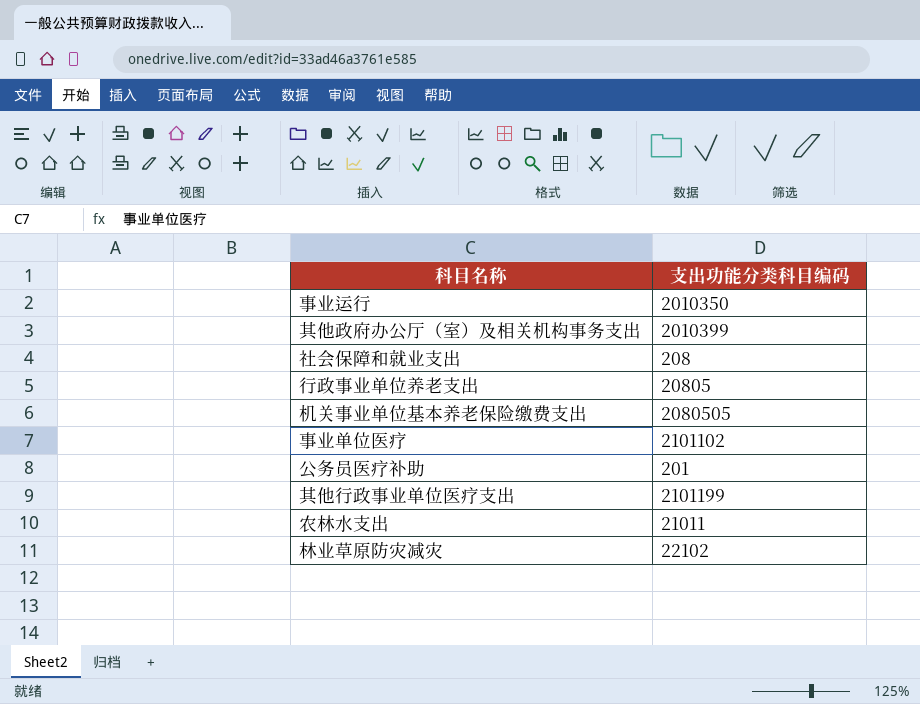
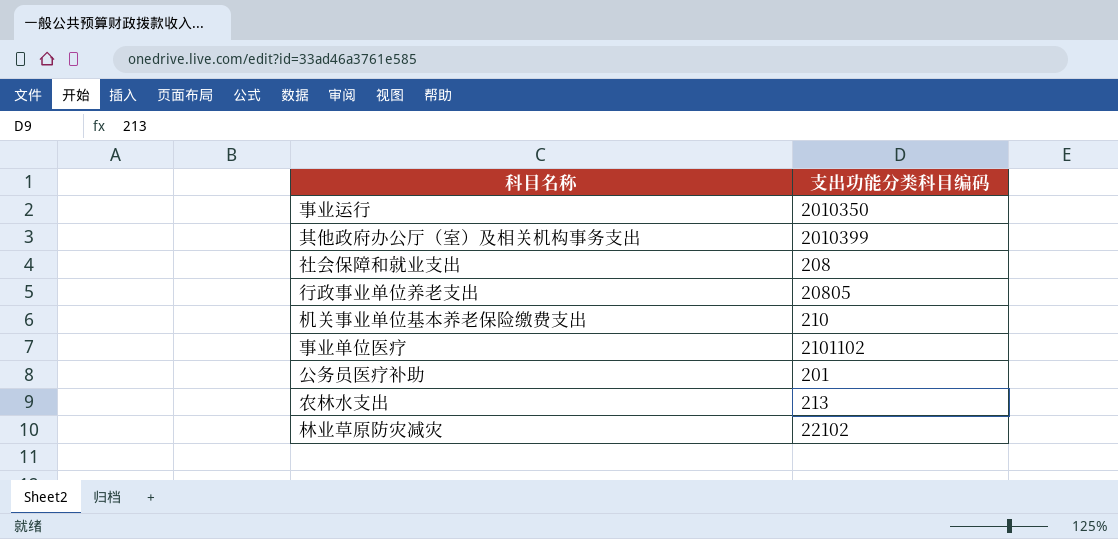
row 其他行政事业单位医疗支出: 2101199 -> none
机关事业单位基本养老保险缴费支出 | 支出功能分类科目编码: 2080505 -> 210
农林水支出 | 支出功能分类科目编码: 21011 -> 213

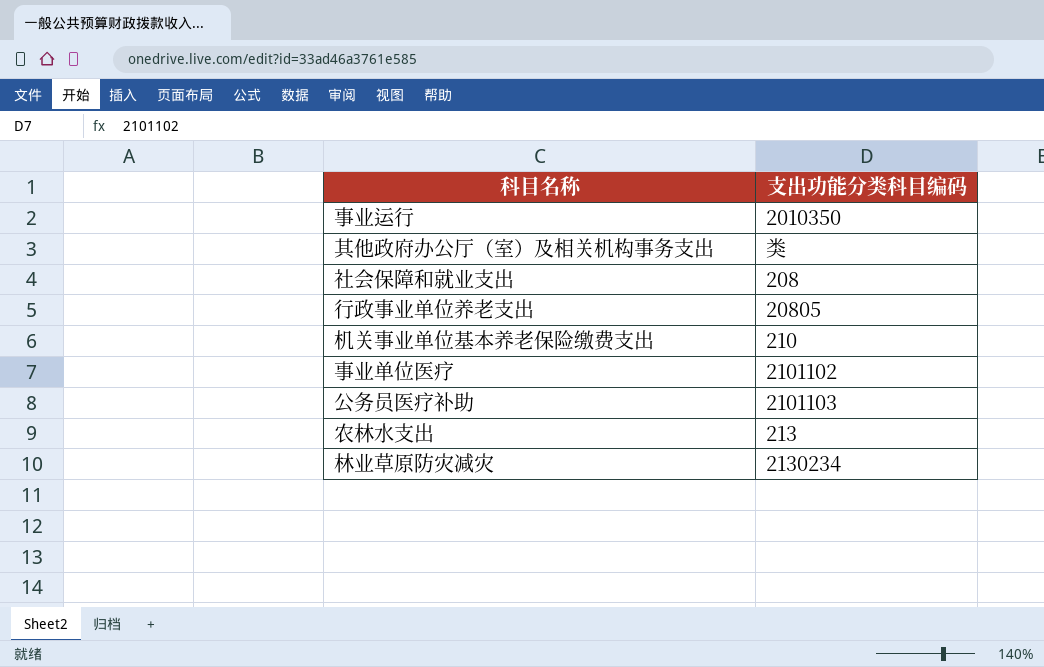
其他政府办公厅（室）及相关机构事务支出 | 支出功能分类科目编码: 2010399 -> 类
公务员医疗补助 | 支出功能分类科目编码: 201 -> 2101103
林业草原防灾减灾 | 支出功能分类科目编码: 22102 -> 2130234

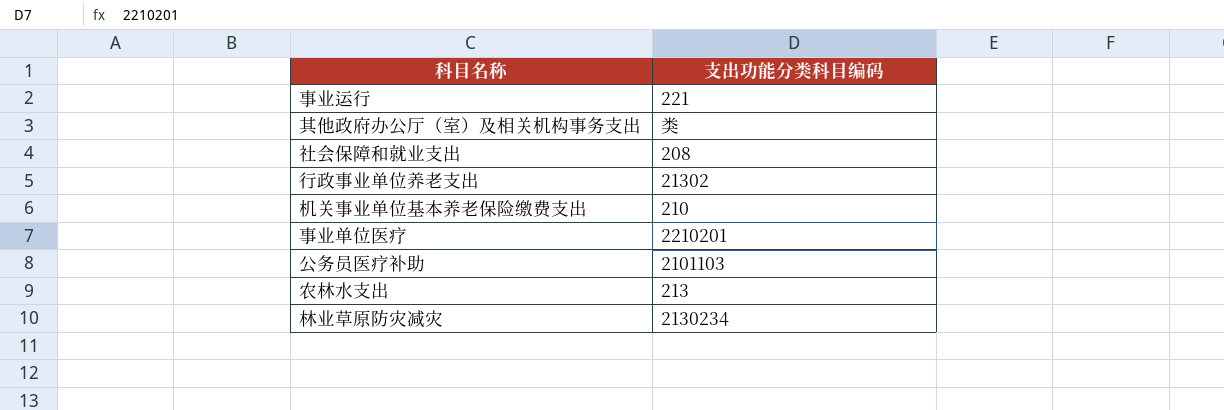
事业运行 | 支出功能分类科目编码: 2010350 -> 221
行政事业单位养老支出 | 支出功能分类科目编码: 20805 -> 21302
事业单位医疗 | 支出功能分类科目编码: 2101102 -> 2210201

